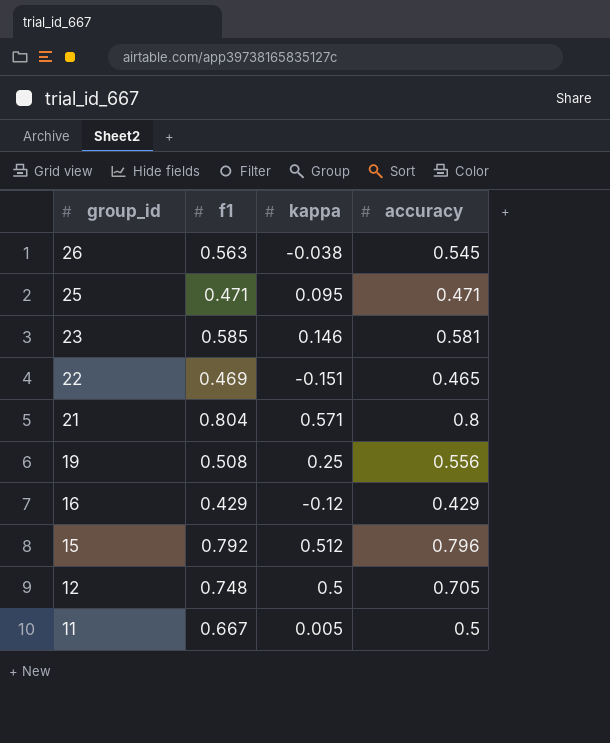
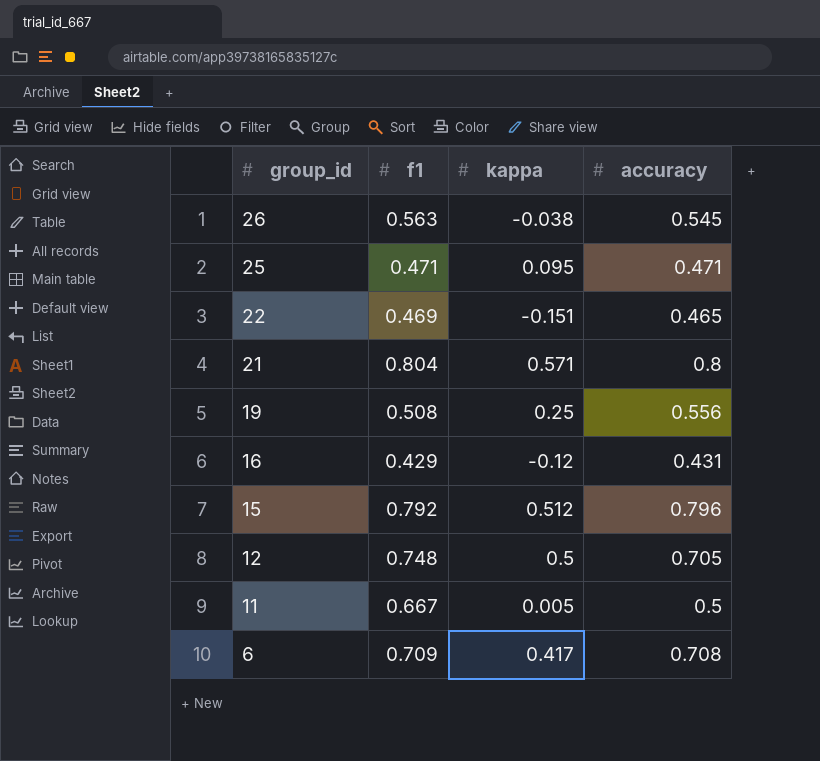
row 23: 0.585 | 0.146 | 0.581 -> none
16 | accuracy: 0.429 -> 0.431
row 6: none -> 0.709 | 0.417 | 0.708

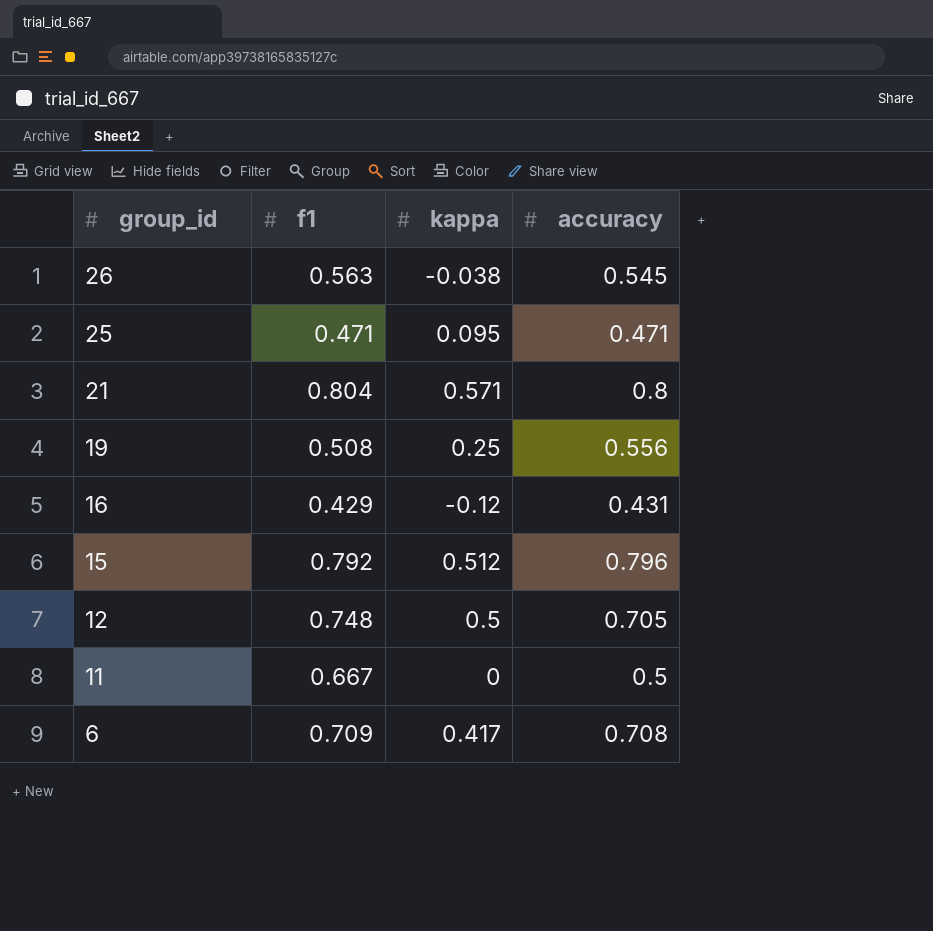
row 22: 0.469 | -0.151 | 0.465 -> none
11 | kappa: 0.005 -> 0

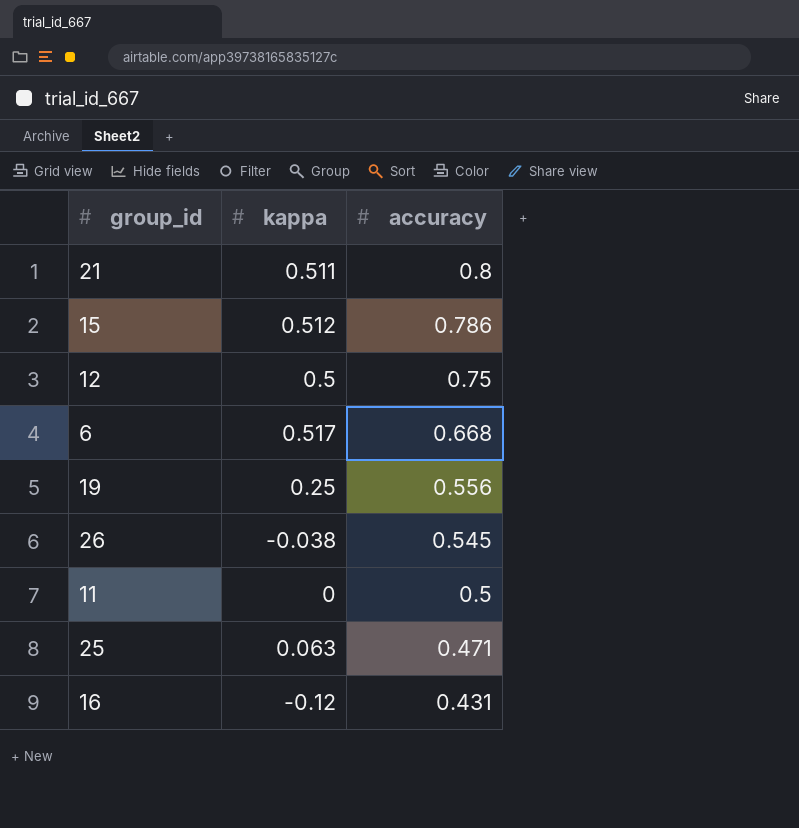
row order: group_id descending -> accuracy descending
column f1 | position: 2 -> none
21 | kappa: 0.571 -> 0.511
15 | accuracy: 0.796 -> 0.786
12 | accuracy: 0.705 -> 0.75
6 | kappa: 0.417 -> 0.517
6 | accuracy: 0.708 -> 0.668
25 | kappa: 0.095 -> 0.063

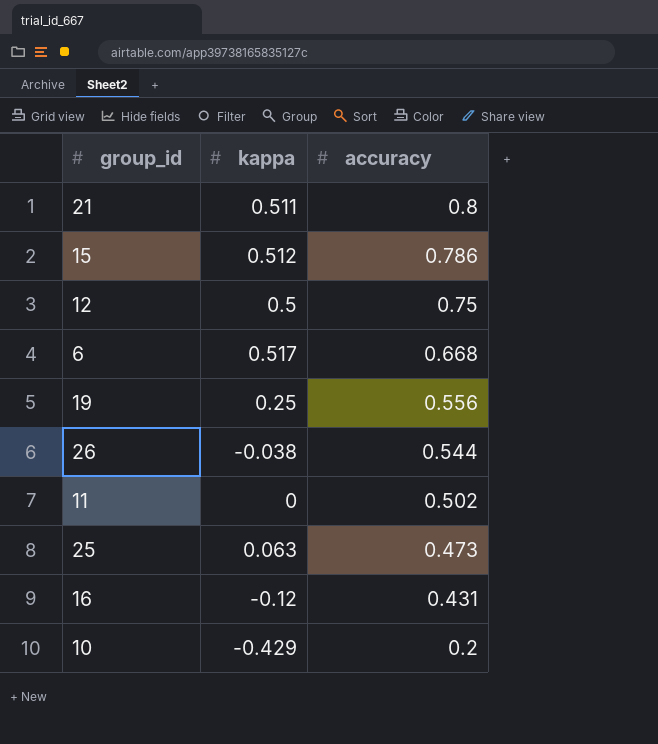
26 | accuracy: 0.545 -> 0.544
11 | accuracy: 0.5 -> 0.502
25 | accuracy: 0.471 -> 0.473
row 10: none -> -0.429 | 0.2

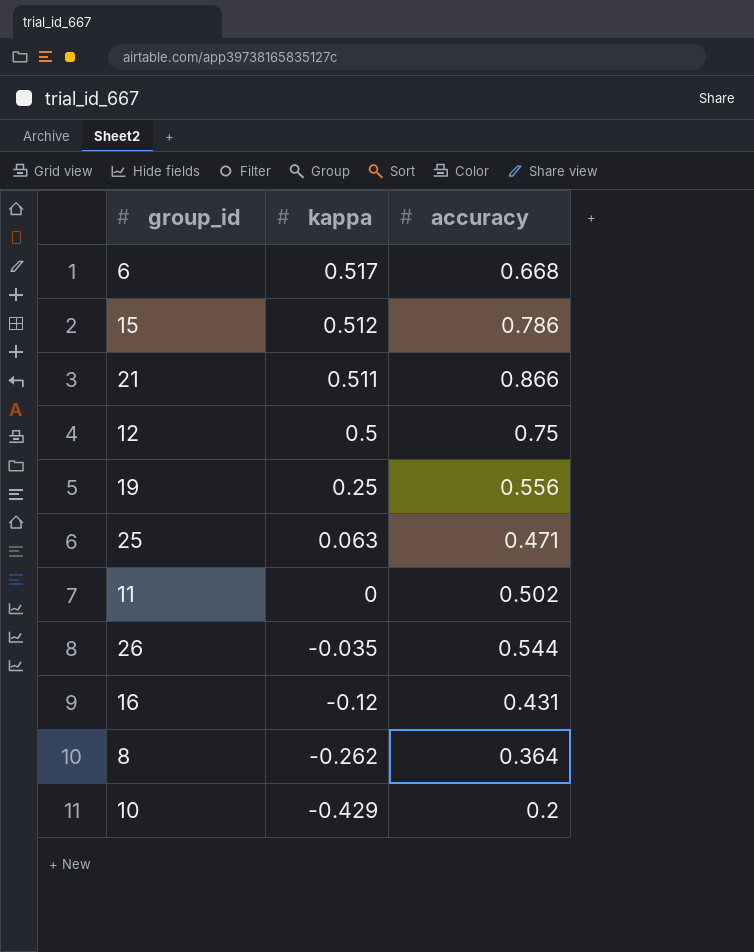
row order: accuracy descending -> kappa descending
21 | accuracy: 0.8 -> 0.866
25 | accuracy: 0.473 -> 0.471
26 | kappa: -0.038 -> -0.035
row 8: none -> -0.262 | 0.364

